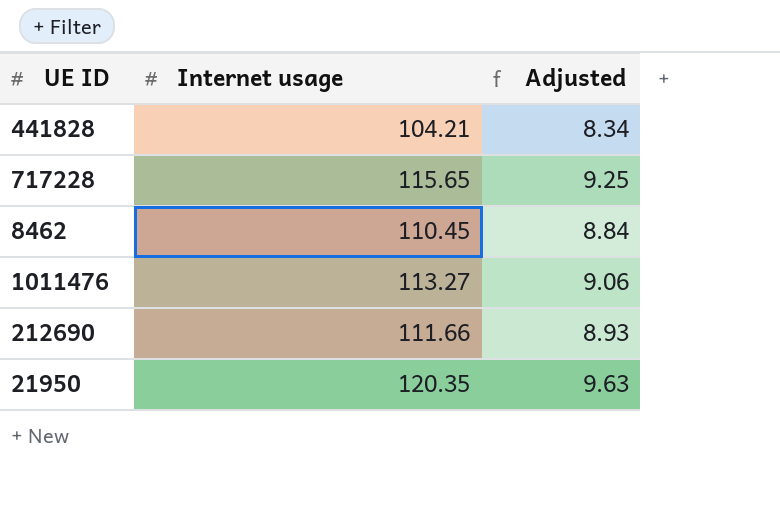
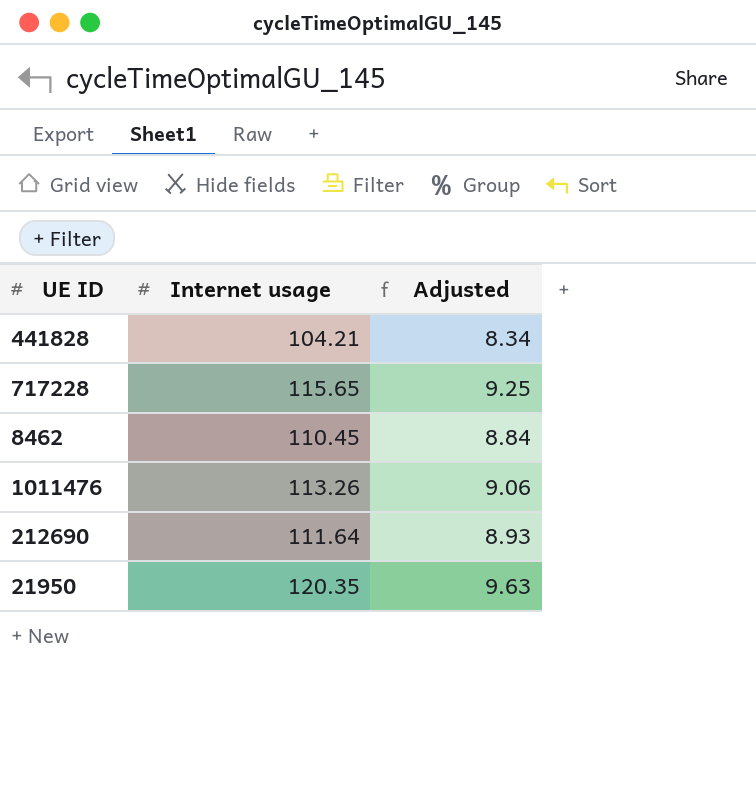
1011476 | Internet usage: 113.27 -> 113.26
212690 | Internet usage: 111.66 -> 111.64

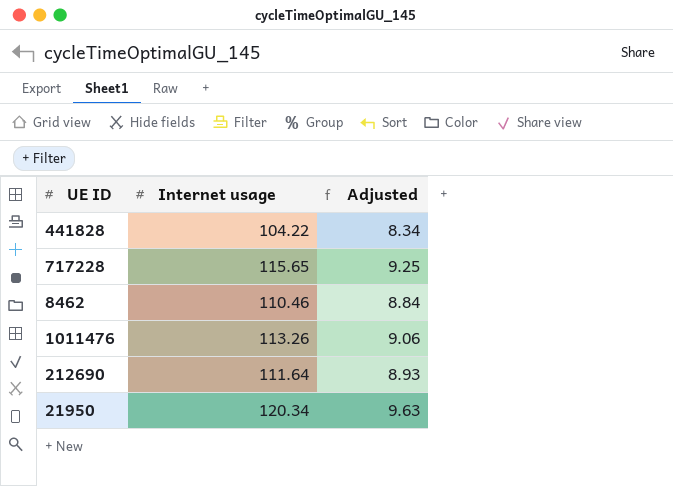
441828 | Internet usage: 104.21 -> 104.22
8462 | Internet usage: 110.45 -> 110.46
21950 | Internet usage: 120.35 -> 120.34

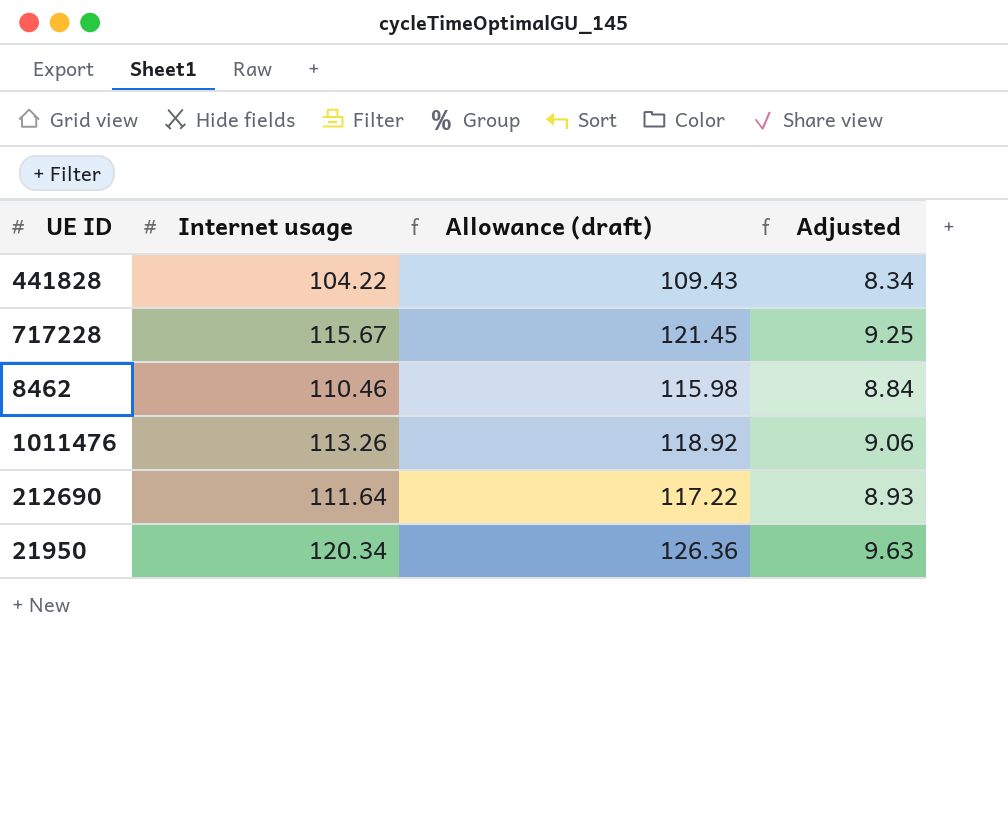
column Allowance (draft) | formula: none -> [Internet usage] * 1.05
717228 | Internet usage: 115.65 -> 115.67

